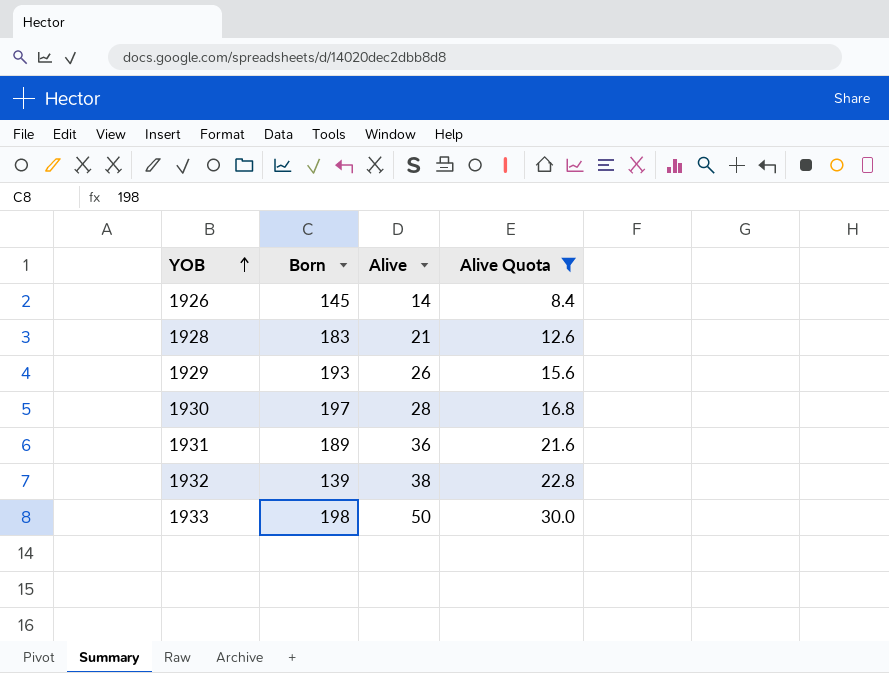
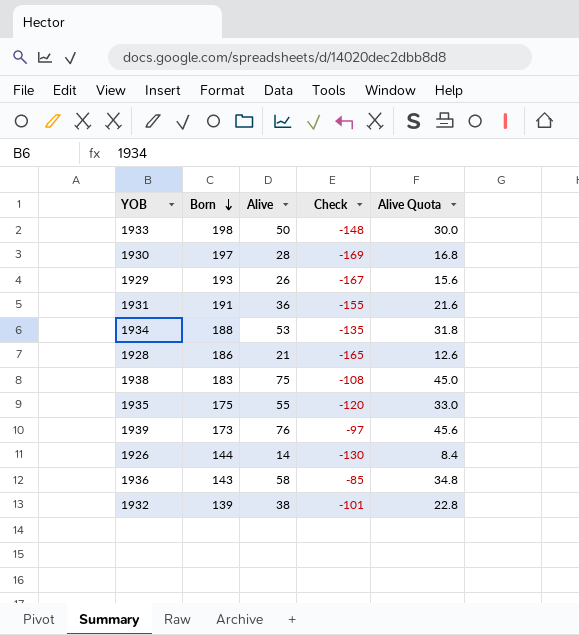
filter: Alive Quota <= 30.0 -> none
row order: YOB ascending -> Born descending
column Check | formula: none -> [Alive] - [Born]
1931 | Born: 189 -> 191
1928 | Born: 183 -> 186
1926 | Born: 145 -> 144

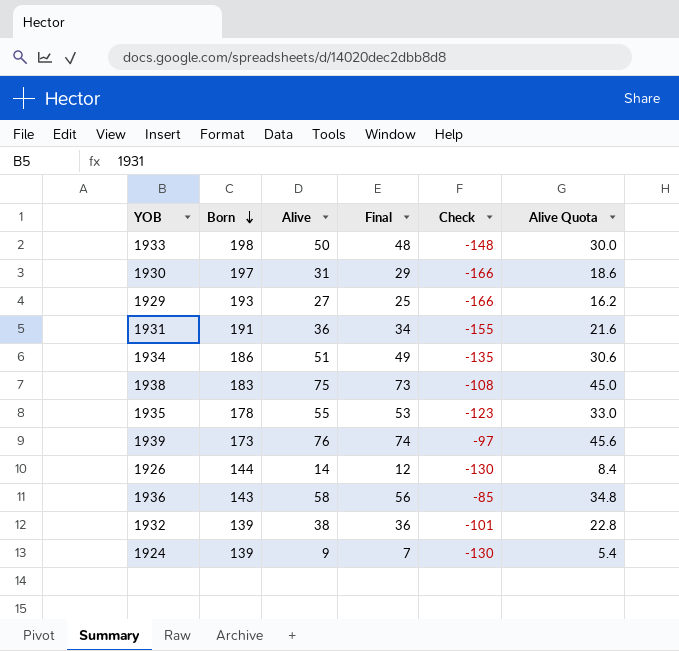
column Final | formula: none -> [Alive] - 2
row 1928: 186 | 21 | -165 | 12.6 -> none
1930 | Alive: 28 -> 31
1930 | Check: -169 -> -166
1930 | Alive Quota: 16.8 -> 18.6
1929 | Alive: 26 -> 27
1929 | Check: -167 -> -166
1929 | Alive Quota: 15.6 -> 16.2
1934 | Born: 188 -> 186
1934 | Alive: 53 -> 51
1934 | Alive Quota: 31.8 -> 30.6
1935 | Born: 175 -> 178
1935 | Check: -120 -> -123
row 1924: none -> 139 | 9 | 7 | -130 | 5.4

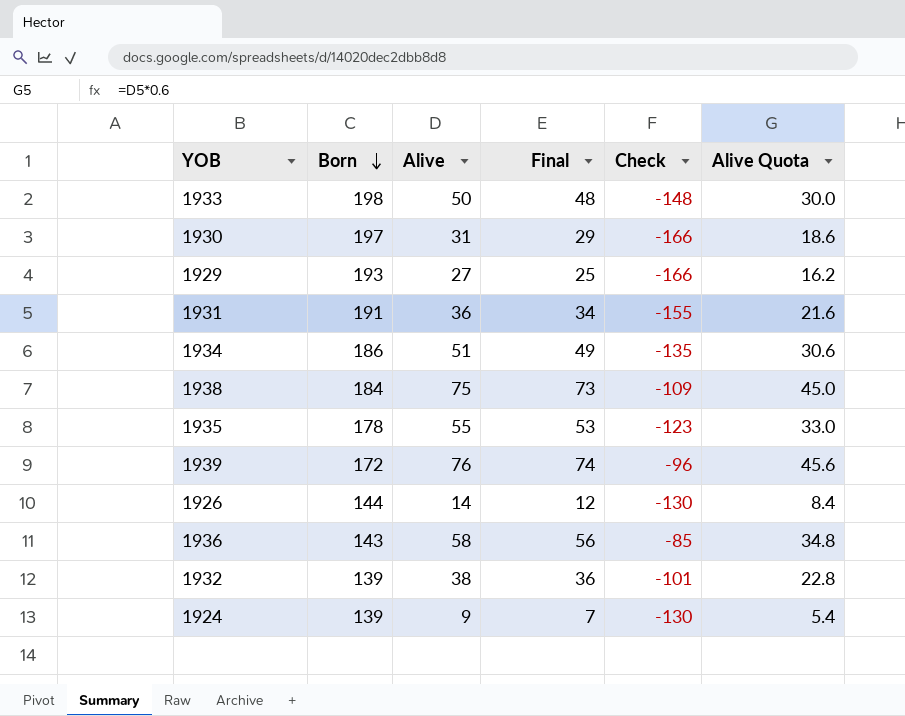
1938 | Born: 183 -> 184
1938 | Check: -108 -> -109
1939 | Born: 173 -> 172
1939 | Check: -97 -> -96

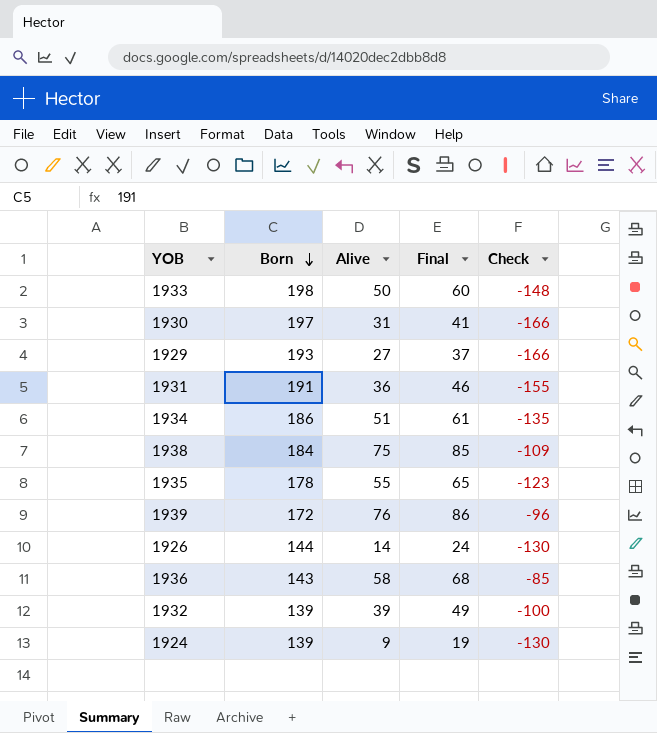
column Alive Quota | formula: [Alive] * 0.6 -> none
column Final | formula: [Alive] - 2 -> [Alive] + 10
1932 | Alive: 38 -> 39
1932 | Check: -101 -> -100

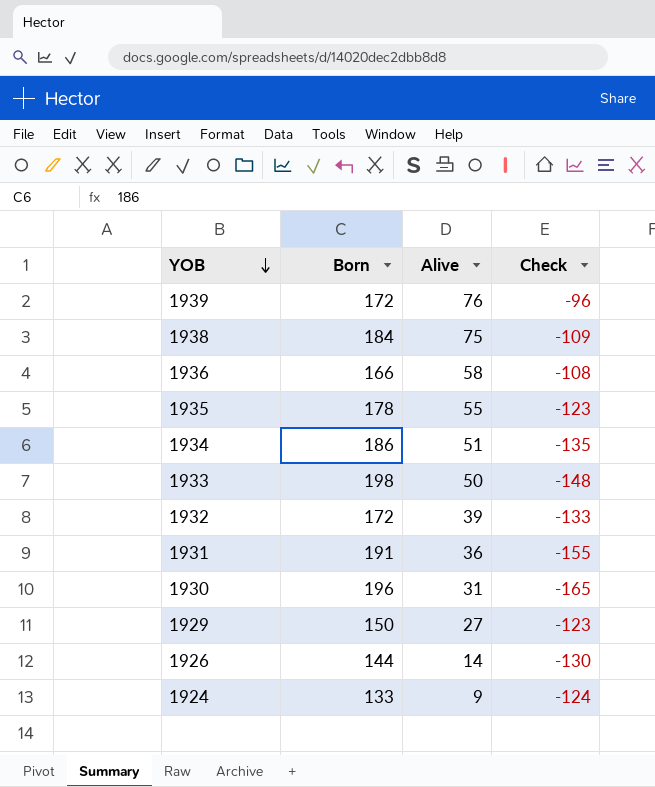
row order: Born descending -> YOB descending
column Final | formula: [Alive] + 10 -> none
1936 | Born: 143 -> 166
1936 | Check: -85 -> -108
1932 | Born: 139 -> 172
1932 | Check: -100 -> -133
1930 | Born: 197 -> 196
1930 | Check: -166 -> -165
1929 | Born: 193 -> 150
1929 | Check: -166 -> -123
1924 | Born: 139 -> 133
1924 | Check: -130 -> -124

